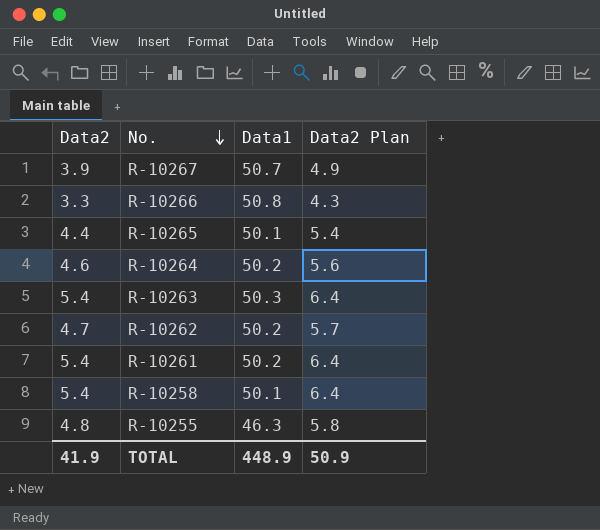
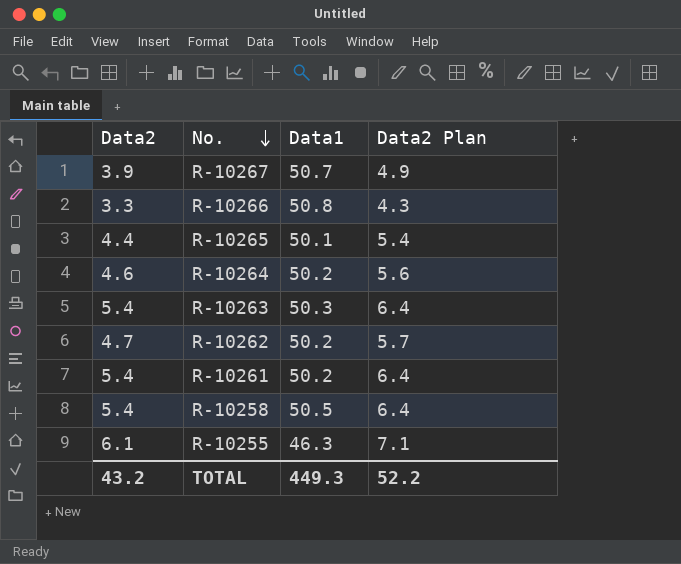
R-10258 | Data1: 50.1 -> 50.5
R-10255 | Data2: 4.8 -> 6.1
R-10255 | Data2 Plan: 5.8 -> 7.1
TOTAL | Data2: 41.9 -> 43.2
TOTAL | Data1: 448.9 -> 449.3
TOTAL | Data2 Plan: 50.9 -> 52.2

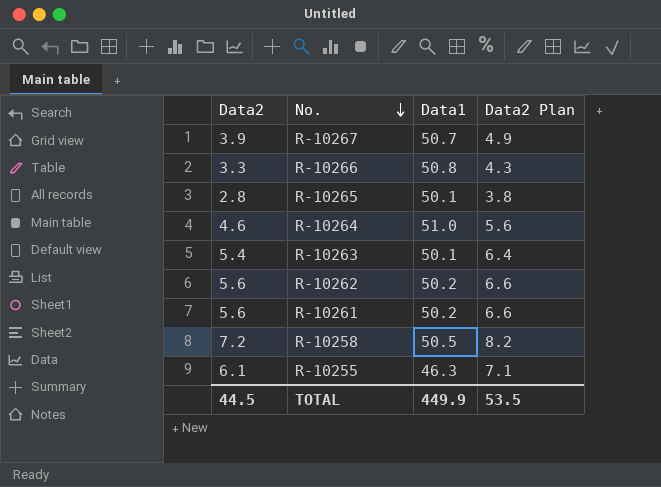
R-10265 | Data2: 4.4 -> 2.8
R-10265 | Data2 Plan: 5.4 -> 3.8
R-10264 | Data1: 50.2 -> 51.0
R-10263 | Data1: 50.3 -> 50.1
R-10262 | Data2: 4.7 -> 5.6
R-10262 | Data2 Plan: 5.7 -> 6.6
R-10261 | Data2: 5.4 -> 5.6
R-10261 | Data2 Plan: 6.4 -> 6.6
R-10258 | Data2: 5.4 -> 7.2
R-10258 | Data2 Plan: 6.4 -> 8.2
TOTAL | Data2: 43.2 -> 44.5
TOTAL | Data1: 449.3 -> 449.9
TOTAL | Data2 Plan: 52.2 -> 53.5

